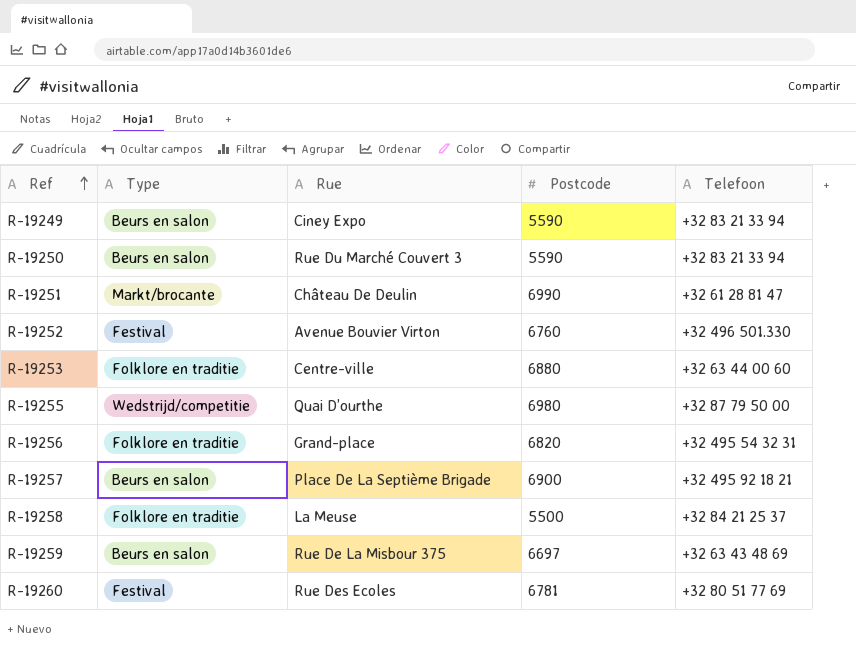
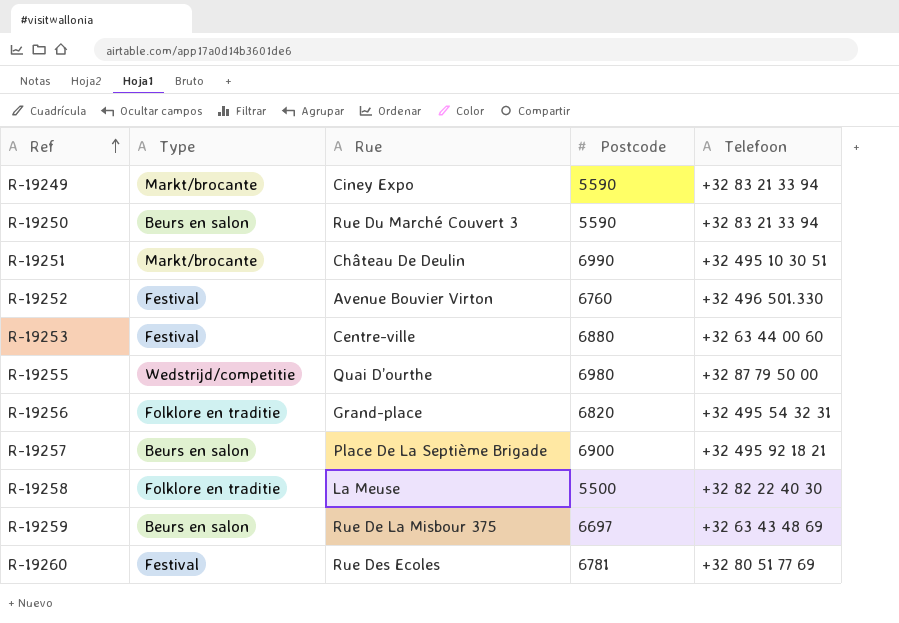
R-19249 | Type: Beurs en salon -> Markt/brocante
R-19251 | Telefoon: +32 61 28 81 47 -> +32 495 10 30 51
R-19253 | Type: Folklore en traditie -> Festival
R-19258 | Telefoon: +32 84 21 25 37 -> +32 82 22 40 30

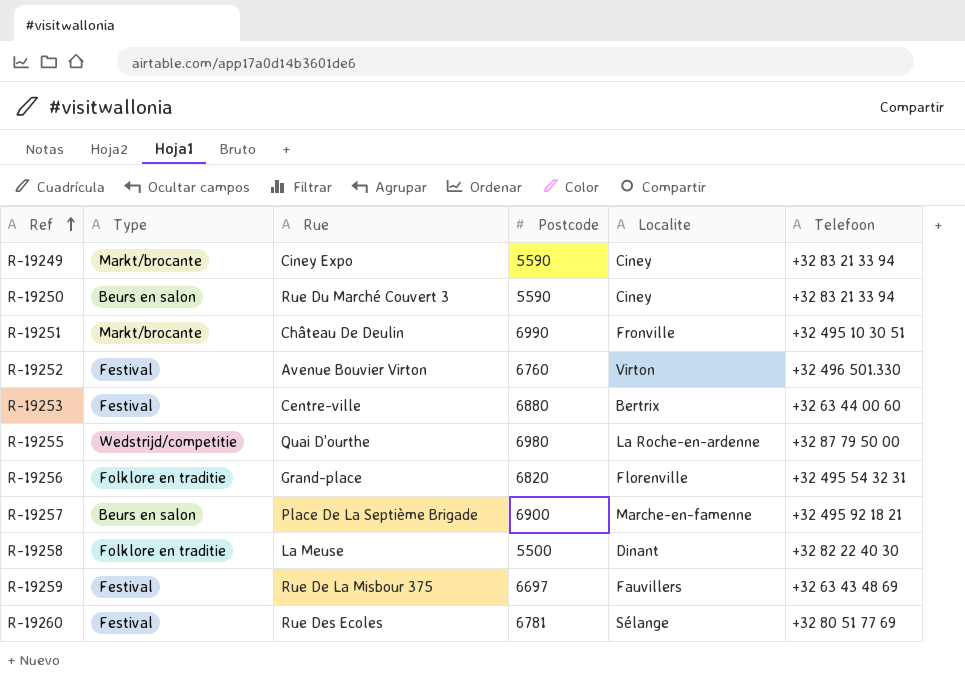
column Localite | position: none -> 5
R-19259 | Type: Beurs en salon -> Festival

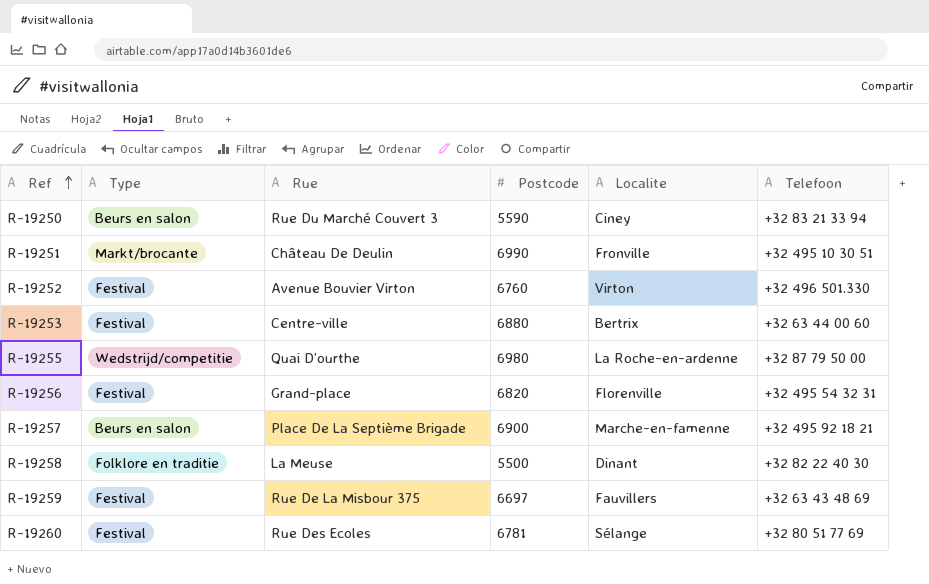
row R-19249: Markt/brocante | Ciney Expo | 5590 | Ciney | +32 83 21 33 94 -> none
R-19256 | Type: Folklore en traditie -> Festival

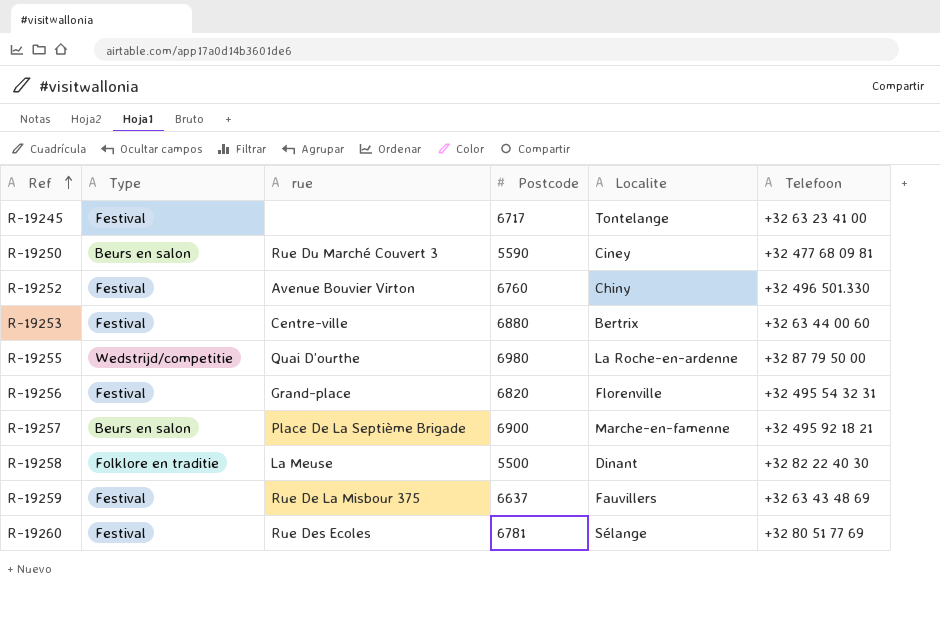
column name: Rue -> rue
row R-19251: Markt/brocante | Château De Deulin | 6990 | Fronville | +32 495 10 30 51 -> none
row R-19245: none -> Festival | none | 6717 | Tontelange | +32 63 23 41 00
R-19250 | Telefoon: +32 83 21 33 94 -> +32 477 68 09 81
R-19252 | Localite: Virton -> Chiny
R-19259 | Postcode: 6697 -> 6637

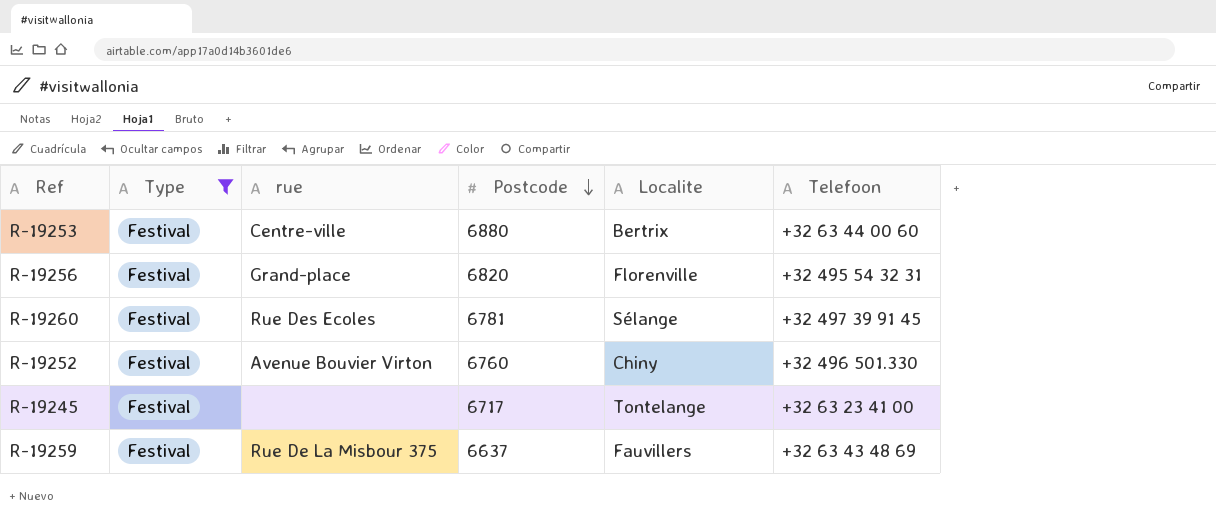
filter: none -> Type = Festival
row order: Ref ascending -> Postcode descending
R-19260 | Telefoon: +32 80 51 77 69 -> +32 497 39 91 45

